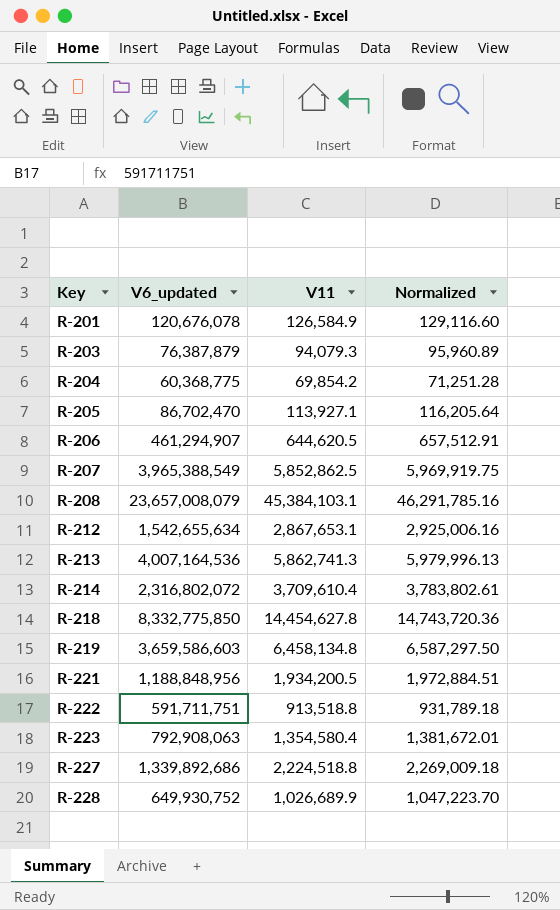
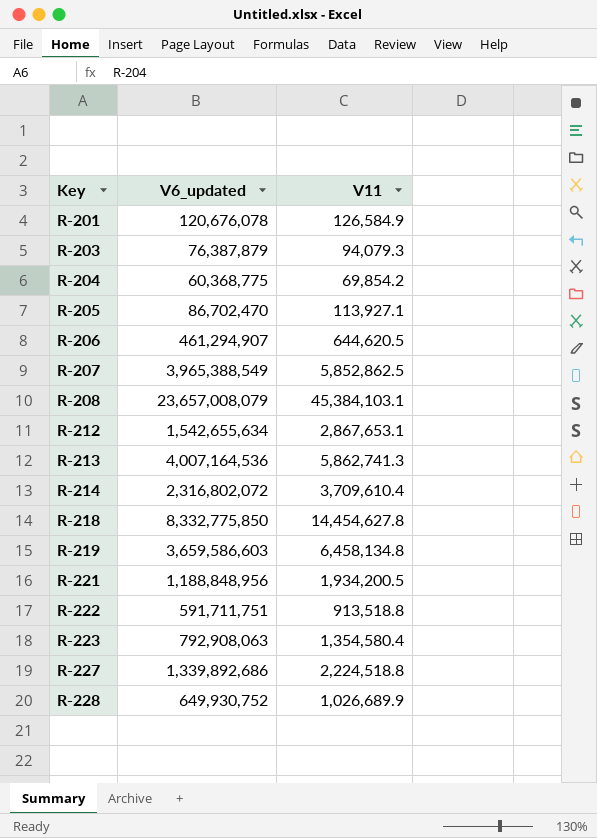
column Normalized | formula: [V11] * 1.02 -> none

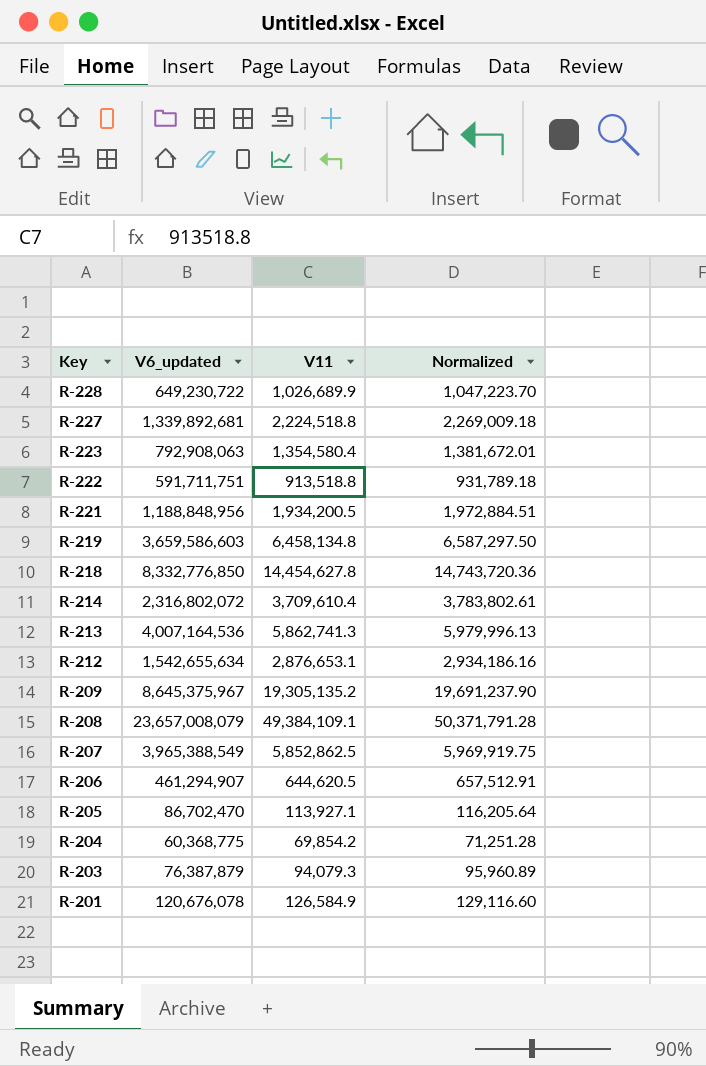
row order: Key ascending -> Key descending
column Normalized | formula: none -> [V11] * 1.02
R-228 | V6_updated: 649,930,752 -> 649,230,722
R-227 | V6_updated: 1,339,892,686 -> 1,339,892,681
R-218 | V6_updated: 8,332,775,850 -> 8,332,776,850
R-212 | V11: 2,867,653.1 -> 2,876,653.1
row R-209: none -> 8,645,375,967 | 19,305,135.2 | 19,691,237.90
R-208 | V11: 45,384,103.1 -> 49,384,109.1

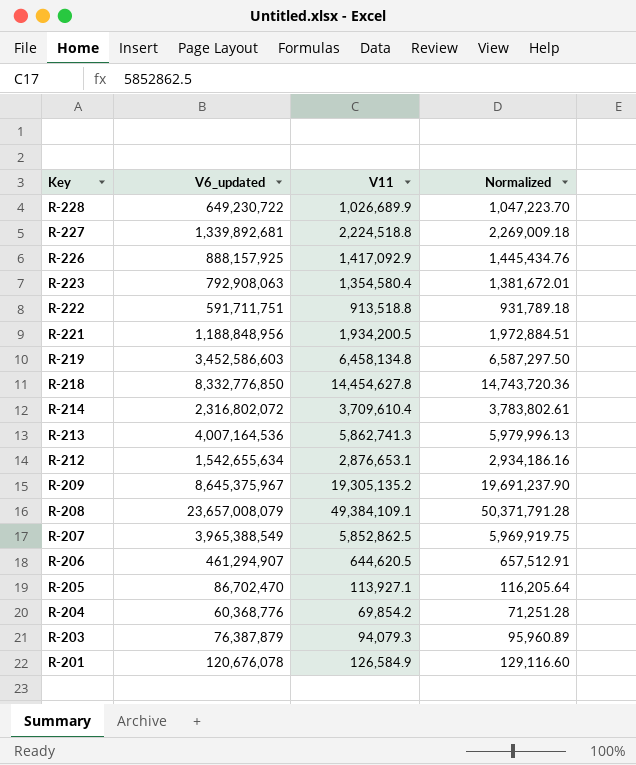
row R-226: none -> 888,157,925 | 1,417,092.9 | 1,445,434.76
R-219 | V6_updated: 3,659,586,603 -> 3,452,586,603
R-204 | V6_updated: 60,368,775 -> 60,368,776

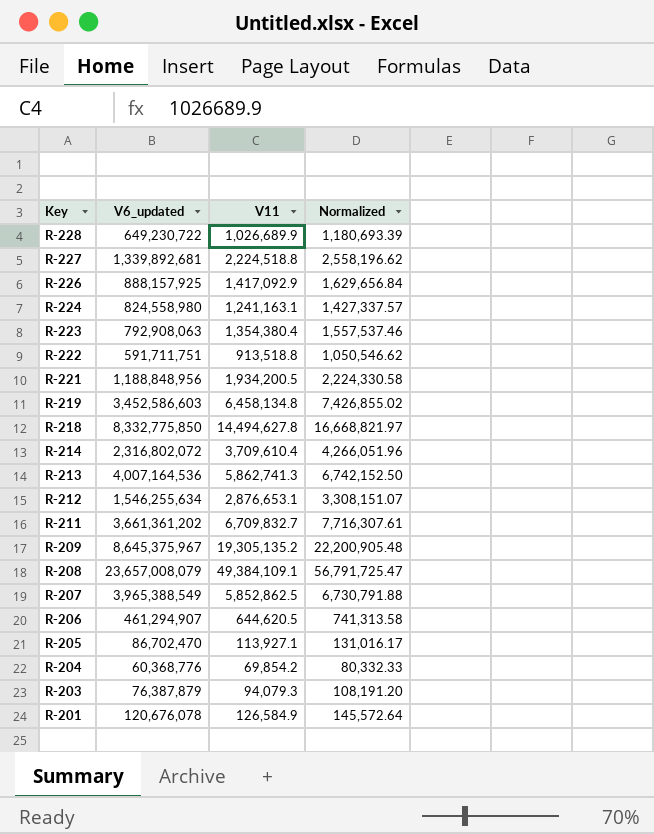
column Normalized | formula: [V11] * 1.02 -> [V11] * 1.15
row R-224: none -> 824,558,980 | 1,241,163.1 | 1,427,337.57
R-223 | V11: 1,354,580.4 -> 1,354,380.4
R-218 | V6_updated: 8,332,776,850 -> 8,332,775,850
R-218 | V11: 14,454,627.8 -> 14,494,627.8
R-212 | V6_updated: 1,542,655,634 -> 1,546,255,634
row R-211: none -> 3,661,361,202 | 6,709,832.7 | 7,716,307.61

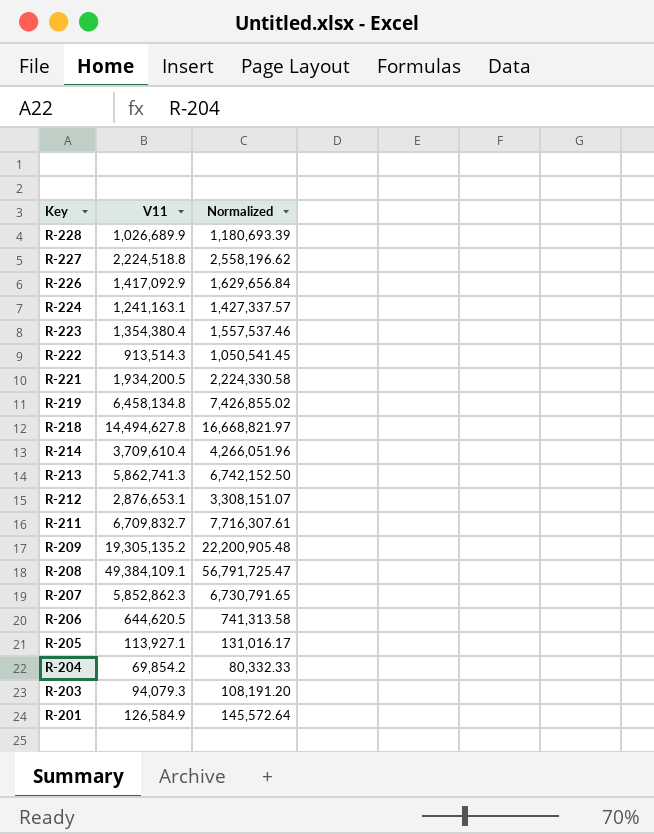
column V6_updated | position: 2 -> none
R-222 | V11: 913,518.8 -> 913,514.3
R-222 | Normalized: 1,050,546.62 -> 1,050,541.45
R-207 | V11: 5,852,862.5 -> 5,852,862.3
R-207 | Normalized: 6,730,791.88 -> 6,730,791.65

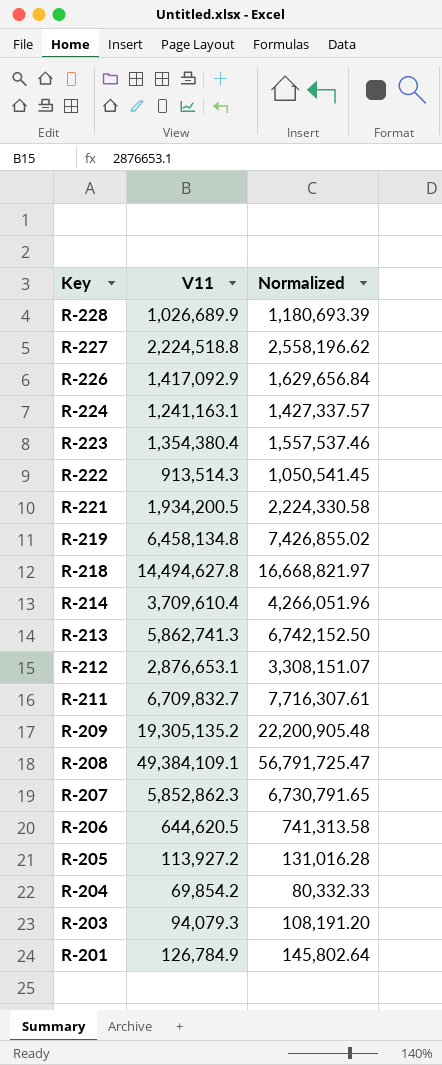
R-205 | V11: 113,927.1 -> 113,927.2
R-205 | Normalized: 131,016.17 -> 131,016.28
R-201 | V11: 126,584.9 -> 126,784.9
R-201 | Normalized: 145,572.64 -> 145,802.64

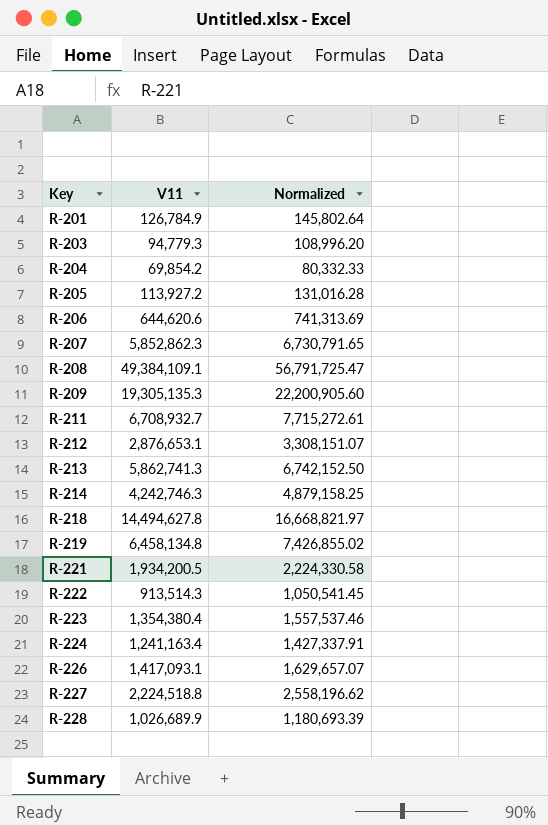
row order: Key descending -> Key ascending
R-203 | V11: 94,079.3 -> 94,779.3
R-203 | Normalized: 108,191.20 -> 108,996.20
R-206 | V11: 644,620.5 -> 644,620.6
R-206 | Normalized: 741,313.58 -> 741,313.69
R-209 | V11: 19,305,135.2 -> 19,305,135.3
R-209 | Normalized: 22,200,905.48 -> 22,200,905.60
R-211 | V11: 6,709,832.7 -> 6,708,932.7
R-211 | Normalized: 7,716,307.61 -> 7,715,272.61
R-214 | V11: 3,709,610.4 -> 4,242,746.3
R-214 | Normalized: 4,266,051.96 -> 4,879,158.25
R-224 | V11: 1,241,163.1 -> 1,241,163.4
R-224 | Normalized: 1,427,337.57 -> 1,427,337.91
R-226 | V11: 1,417,092.9 -> 1,417,093.1
R-226 | Normalized: 1,629,656.84 -> 1,629,657.07

